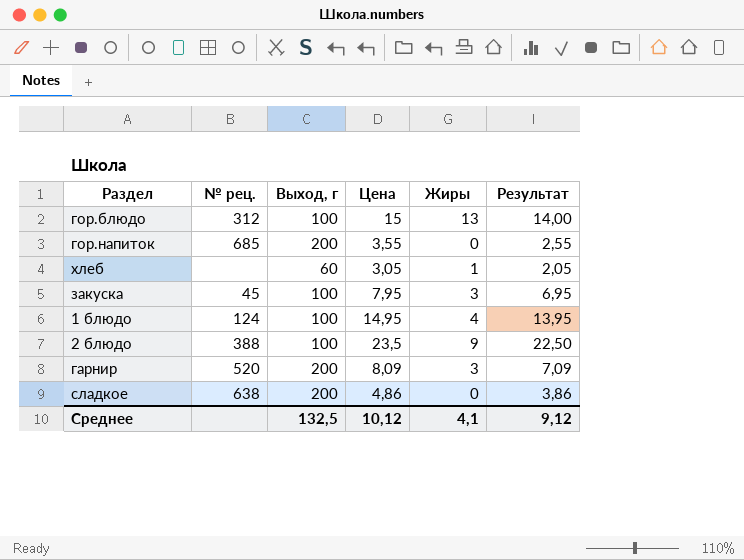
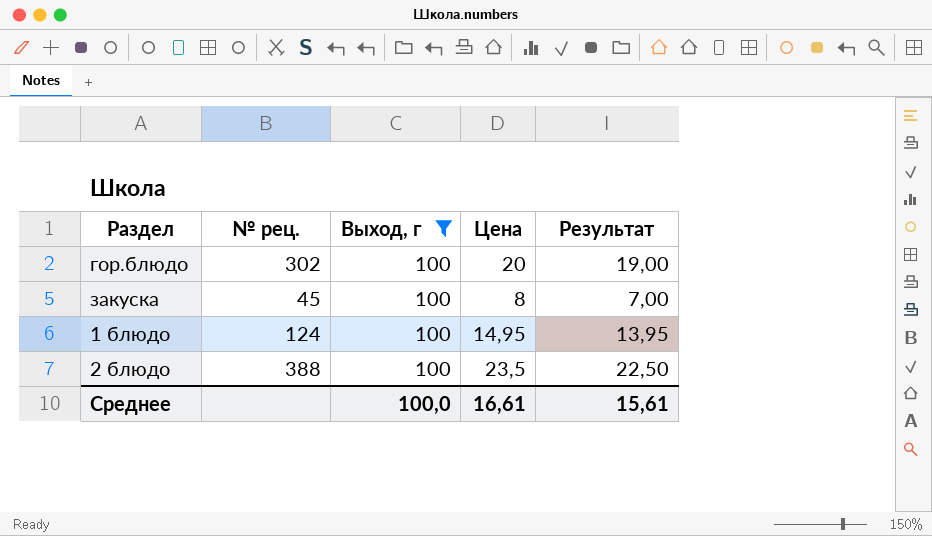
filter: none -> Выход, г = 100
column Жиры | position: 5 -> none
гор.блюдо | № рец.: 312 -> 302
гор.блюдо | Цена: 15 -> 20
гор.блюдо | Результат: 14,00 -> 19,00
закуска | Цена: 7,95 -> 8
закуска | Результат: 6,95 -> 7,00
Среднее | Выход, г: 132,5 -> 100,0
Среднее | Цена: 10,12 -> 16,61
Среднее | Результат: 9,12 -> 15,61

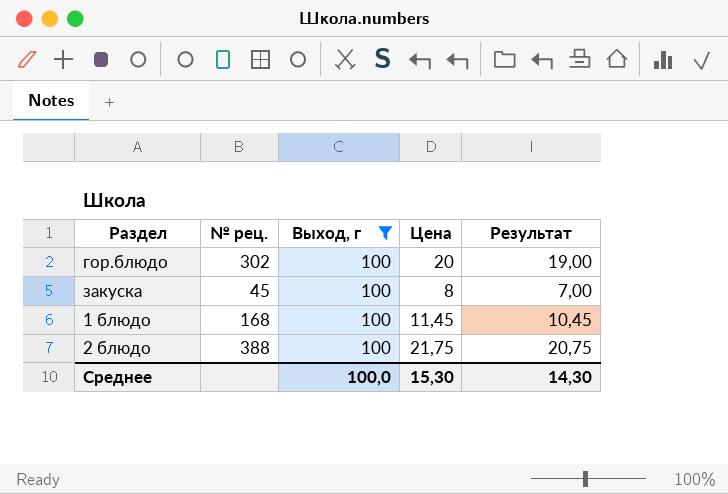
1 блюдо | № рец.: 124 -> 168
1 блюдо | Цена: 14,95 -> 11,45
1 блюдо | Результат: 13,95 -> 10,45
2 блюдо | Цена: 23,5 -> 21,75
2 блюдо | Результат: 22,50 -> 20,75
Среднее | Цена: 16,61 -> 15,30
Среднее | Результат: 15,61 -> 14,30

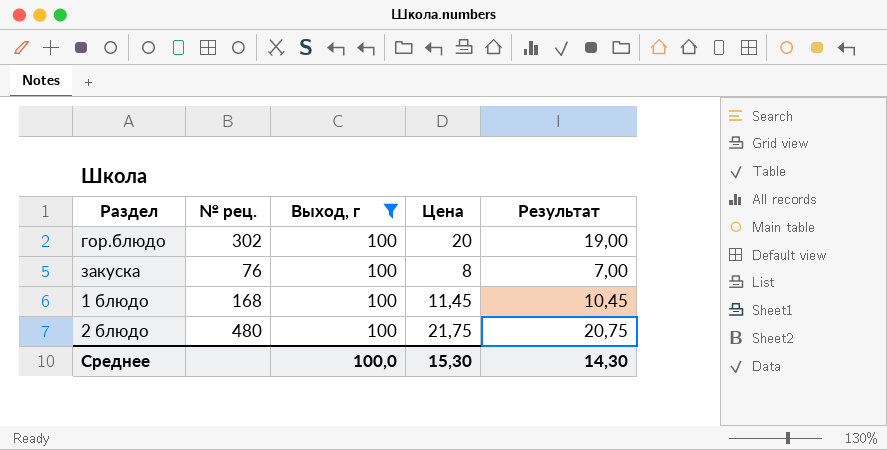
закуска | № рец.: 45 -> 76
2 блюдо | № рец.: 388 -> 480

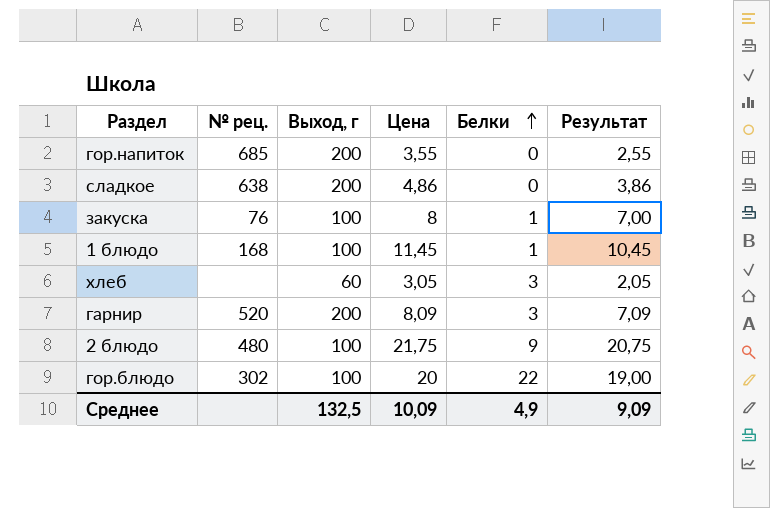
filter: Выход, г = 100 -> none
row order: none -> Белки ascending
column Белки | position: none -> 5
Среднее | Выход, г: 100,0 -> 132,5
Среднее | Цена: 15,30 -> 10,09
Среднее | Результат: 14,30 -> 9,09

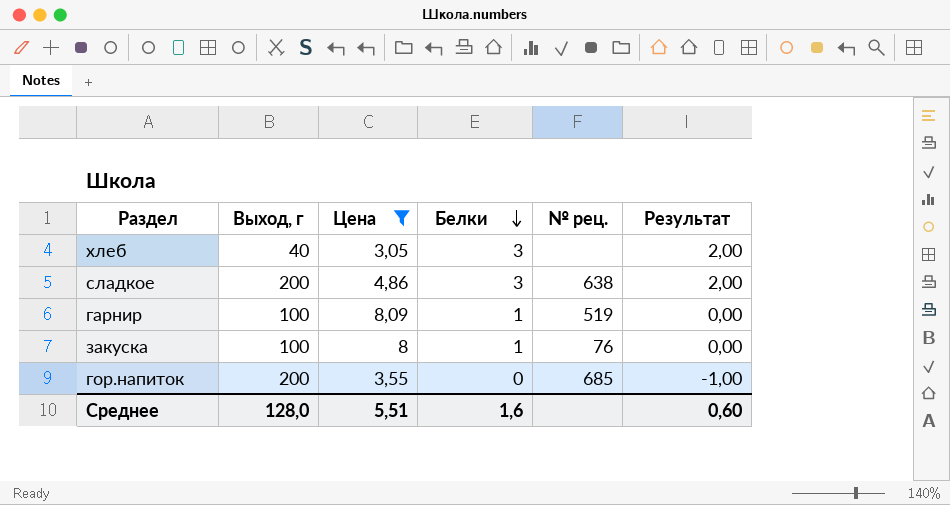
filter: none -> Цена <= 8,09
row order: Белки ascending -> Белки descending
column № рец. | position: 2 -> 5
column Результат | formula: [Цена] - 1 -> [Белки] - 1
хлеб | Выход, г: 60 -> 40
сладкое | Белки: 0 -> 3
гарнир | Выход, г: 200 -> 100
гарнир | Белки: 3 -> 1
гарнир | № рец.: 520 -> 519
Среднее | Выход, г: 132,5 -> 128,0
Среднее | Цена: 10,09 -> 5,51
Среднее | Белки: 4,9 -> 1,6
Среднее | Результат: 9,09 -> 0,60

